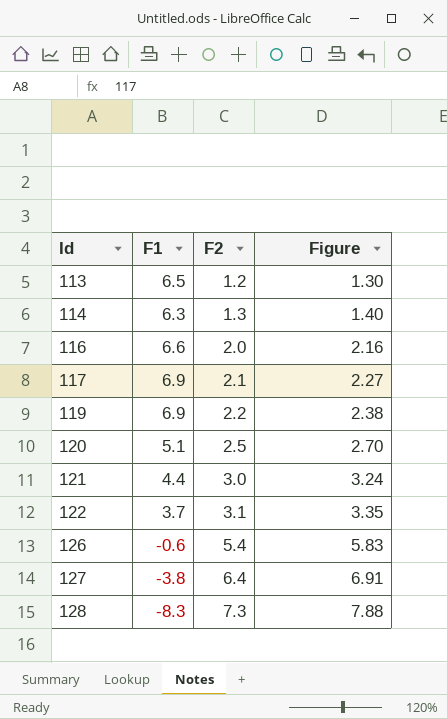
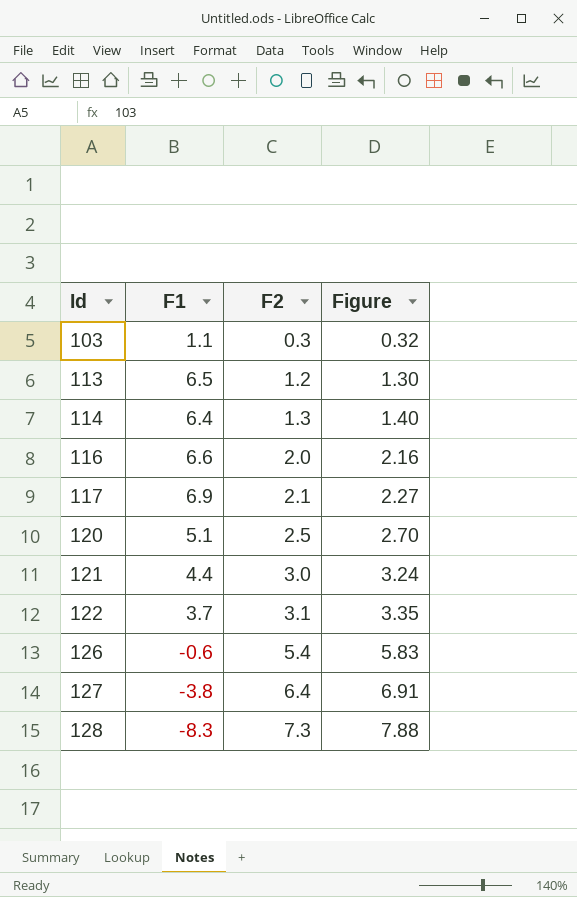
row 119: 6.9 | 2.2 | 2.38 -> none
row 103: none -> 1.1 | 0.3 | 0.32
114 | F1: 6.3 -> 6.4

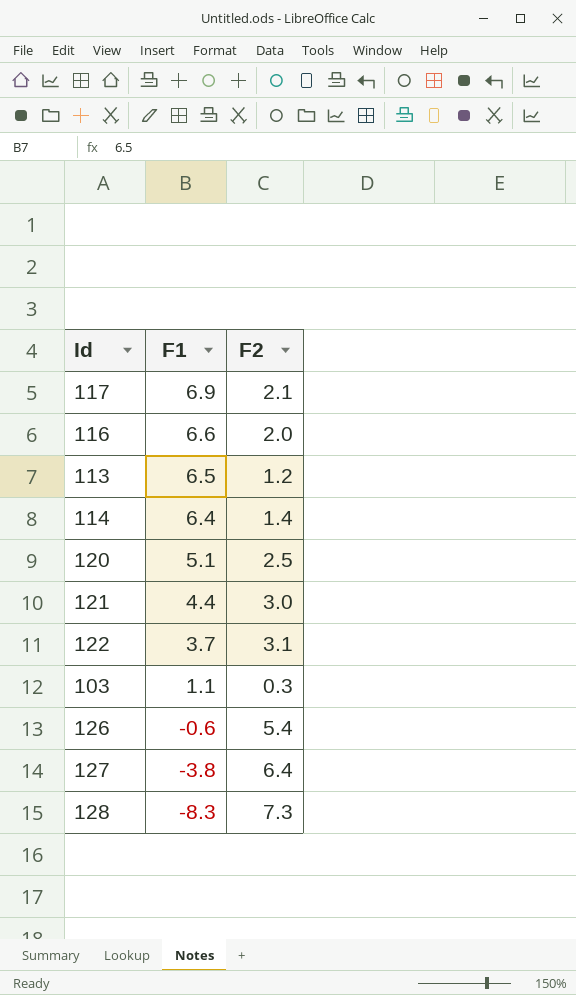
row order: Id ascending -> F1 descending
column Figure | formula: [F2] * 1.08 -> none
114 | F2: 1.3 -> 1.4

